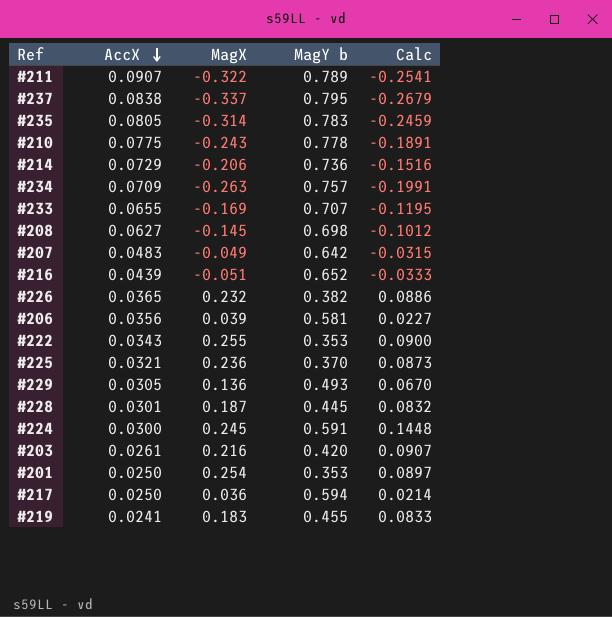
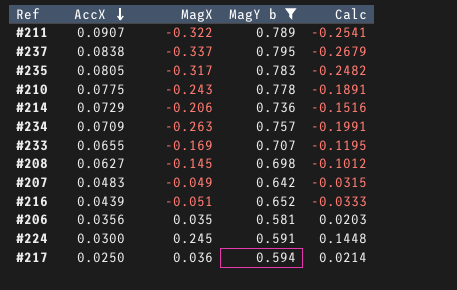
filter: none -> MagY b >= 0.581
#235 | MagX: -0.314 -> -0.317
#235 | Calc: -0.2459 -> -0.2482
#206 | MagX: 0.039 -> 0.035
#206 | Calc: 0.0227 -> 0.0203

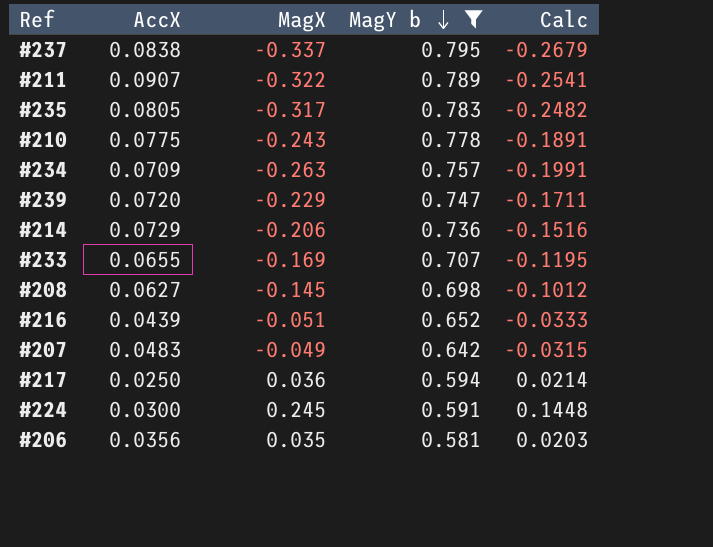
row order: AccX descending -> MagY b descending
row #239: none -> 0.0720 | -0.229 | 0.747 | -0.1711

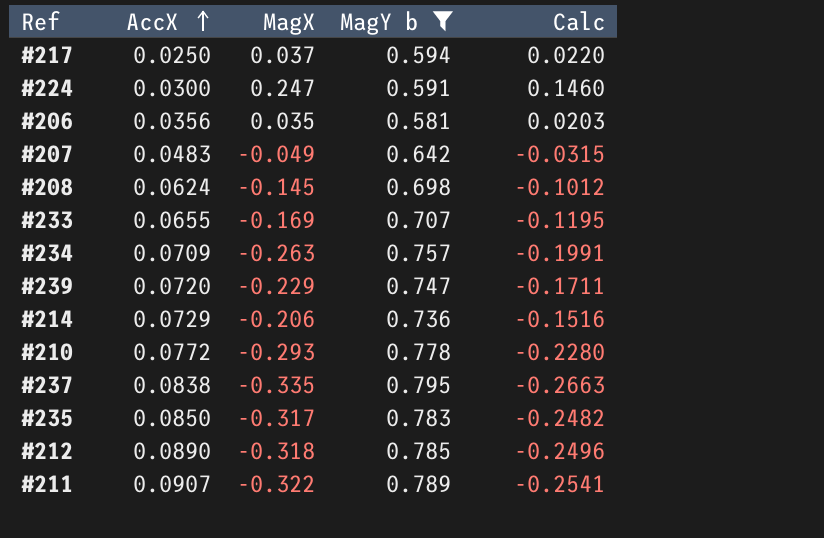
row order: MagY b descending -> AccX ascending
row #216: 0.0439 | -0.051 | 0.652 | -0.0333 -> none
#217 | MagX: 0.036 -> 0.037
#217 | Calc: 0.0214 -> 0.0220
#224 | MagX: 0.245 -> 0.247
#224 | Calc: 0.1448 -> 0.1460
#208 | AccX: 0.0627 -> 0.0624
#210 | AccX: 0.0775 -> 0.0772
#210 | MagX: -0.243 -> -0.293
#210 | Calc: -0.1891 -> -0.2280
#237 | MagX: -0.337 -> -0.335
#237 | Calc: -0.2679 -> -0.2663
#235 | AccX: 0.0805 -> 0.0850
row #212: none -> 0.0890 | -0.318 | 0.785 | -0.2496

